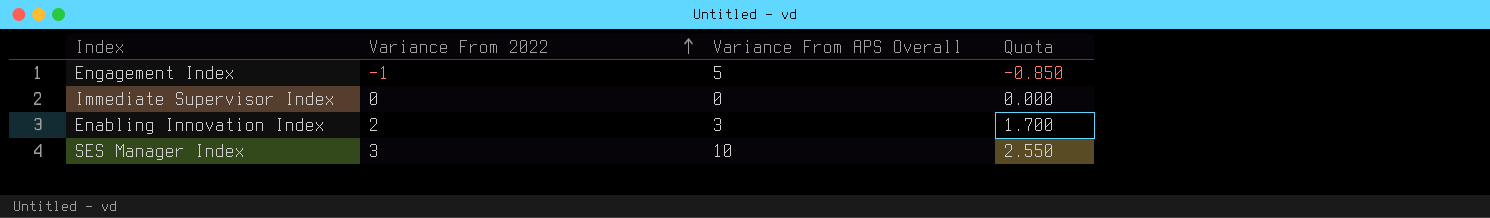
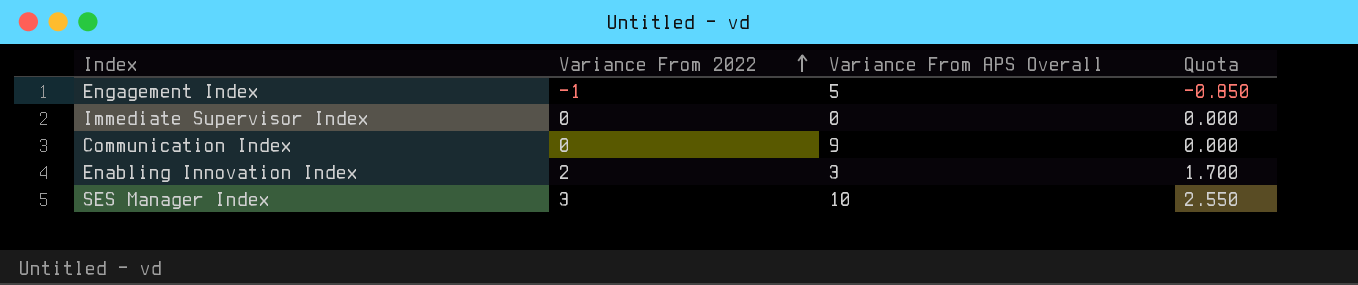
row Communication Index: none -> 0 | 9 | 0.000

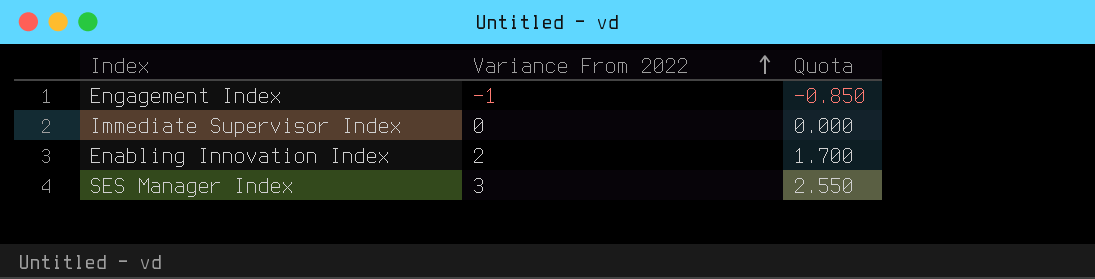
column Variance From APS Overall | position: 3 -> none
row Communication Index: 0 | 9 | 0.000 -> none

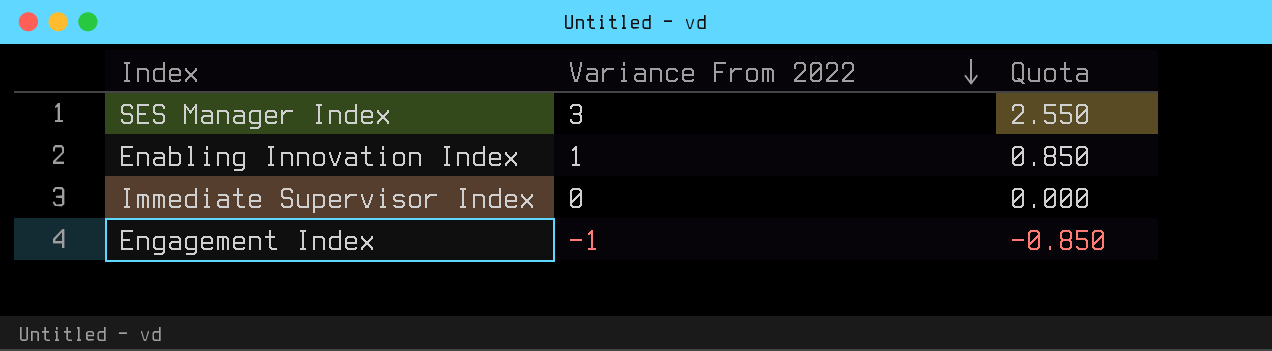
row order: Variance From 2022 ascending -> Variance From 2022 descending
Enabling Innovation Index | Variance From 2022: 2 -> 1
Enabling Innovation Index | Quota: 1.700 -> 0.850

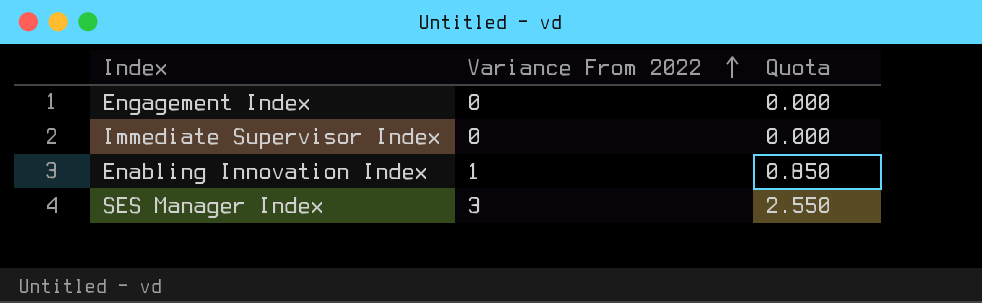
row order: Variance From 2022 descending -> Variance From 2022 ascending
Engagement Index | Variance From 2022: -1 -> 0
Engagement Index | Quota: -0.850 -> 0.000

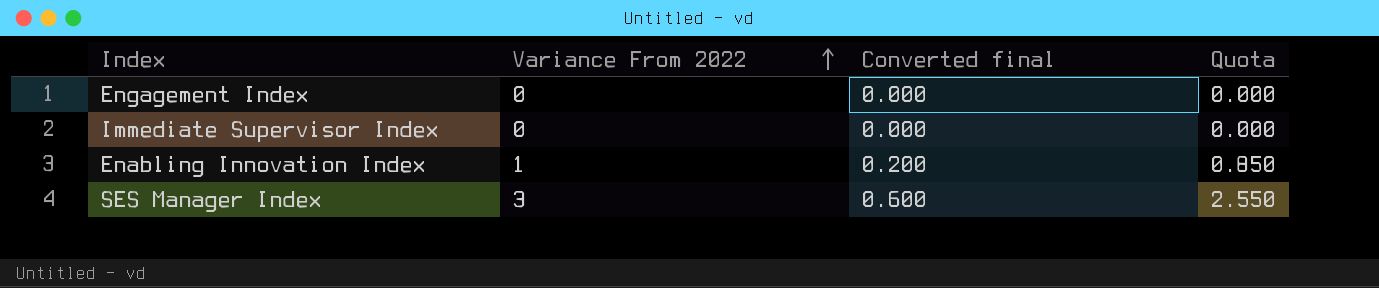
column Converted final | formula: none -> [Variance From 2022] * 0.2

